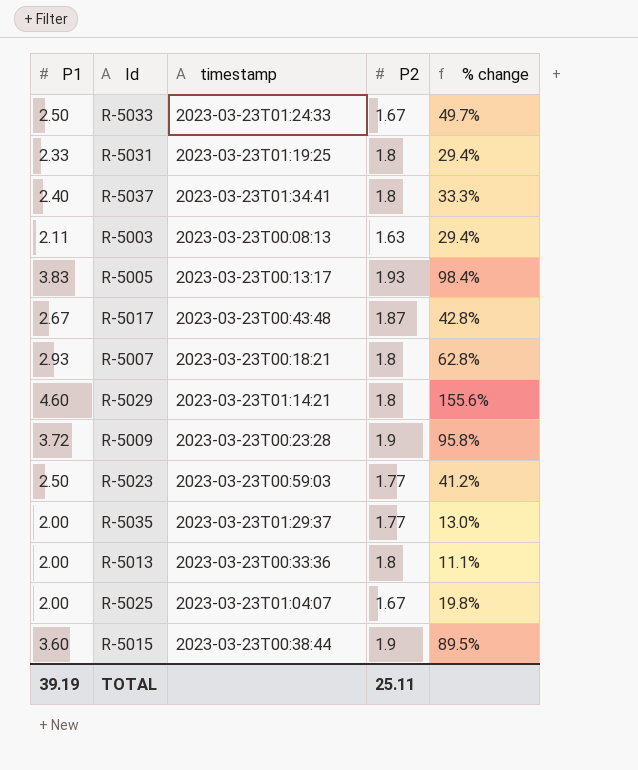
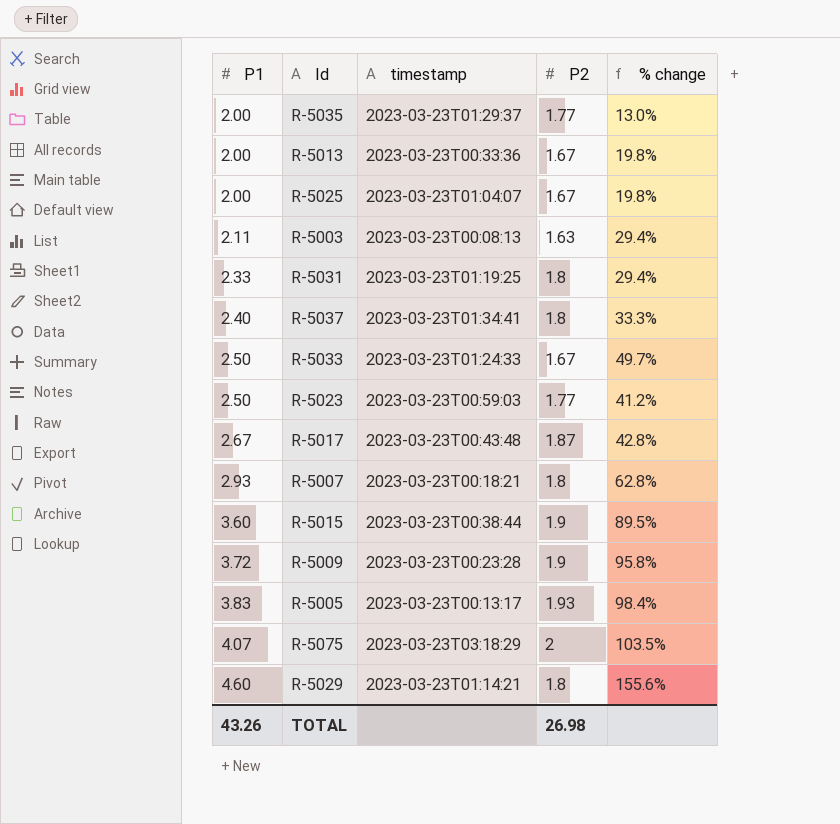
row order: none -> P1 ascending
R-5013 | P2: 1.8 -> 1.67
R-5013 | % change: 11.1% -> 19.8%
row R-5075: none -> 4.07 | 2023-03-23T03:18:29 | 2 | 103.5%
TOTAL | P1: 39.19 -> 43.26
TOTAL | P2: 25.11 -> 26.98

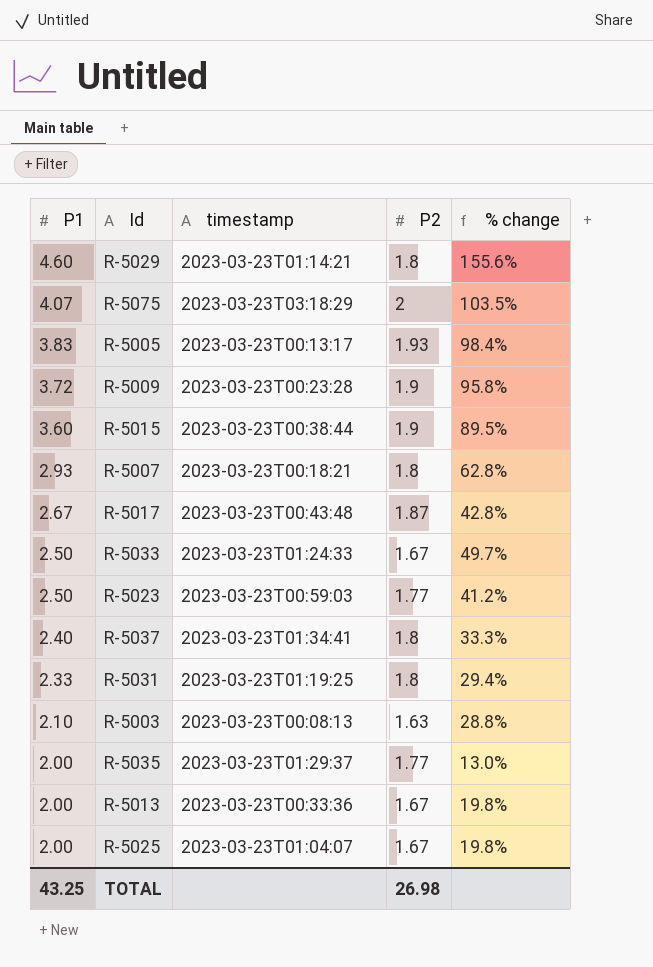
row order: P1 ascending -> P1 descending
R-5003 | P1: 2.11 -> 2.10
R-5003 | % change: 29.4% -> 28.8%
TOTAL | P1: 43.26 -> 43.25

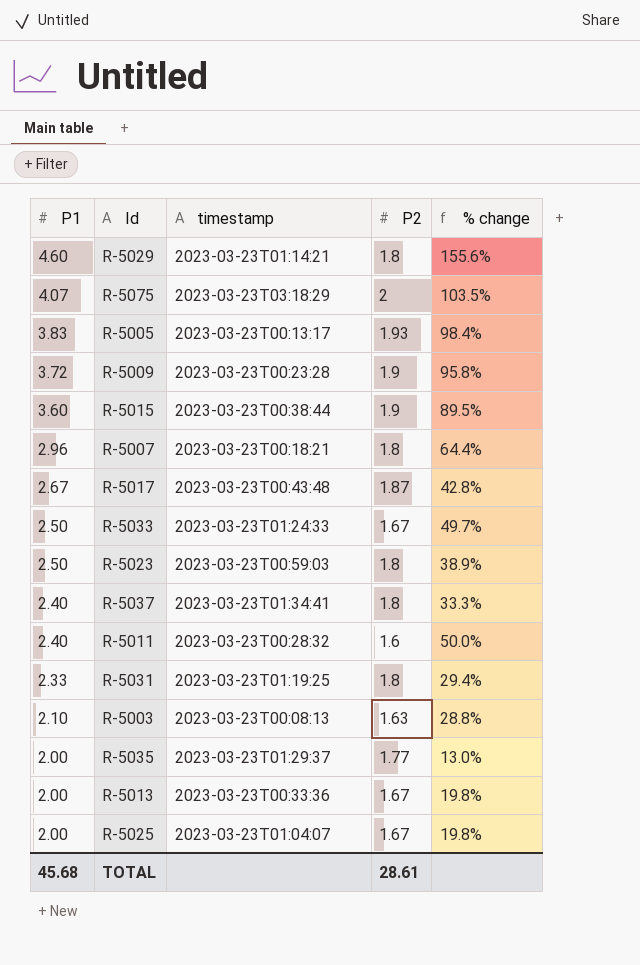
R-5007 | P1: 2.93 -> 2.96
R-5007 | % change: 62.8% -> 64.4%
R-5023 | P2: 1.77 -> 1.8
R-5023 | % change: 41.2% -> 38.9%
row R-5011: none -> 2.40 | 2023-03-23T00:28:32 | 1.6 | 50.0%
TOTAL | P1: 43.25 -> 45.68
TOTAL | P2: 26.98 -> 28.61

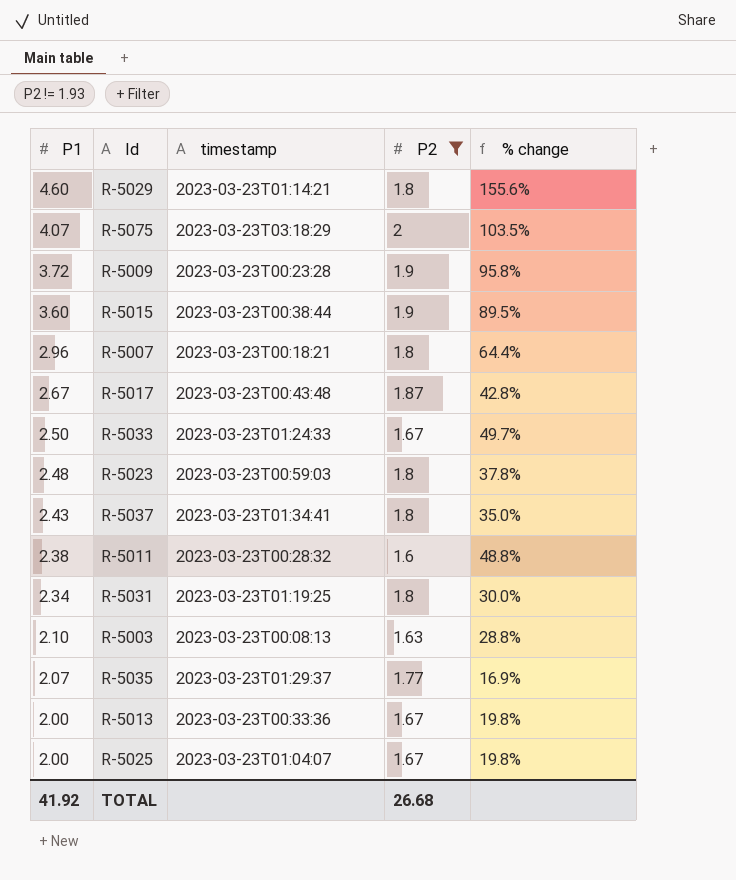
filter: none -> P2 != 1.93
R-5023 | P1: 2.50 -> 2.48
R-5023 | % change: 38.9% -> 37.8%
R-5037 | P1: 2.40 -> 2.43
R-5037 | % change: 33.3% -> 35.0%
R-5011 | P1: 2.40 -> 2.38
R-5011 | % change: 50.0% -> 48.8%
R-5031 | P1: 2.33 -> 2.34
R-5031 | % change: 29.4% -> 30.0%
R-5035 | P1: 2.00 -> 2.07
R-5035 | % change: 13.0% -> 16.9%
TOTAL | P1: 45.68 -> 41.92
TOTAL | P2: 28.61 -> 26.68

